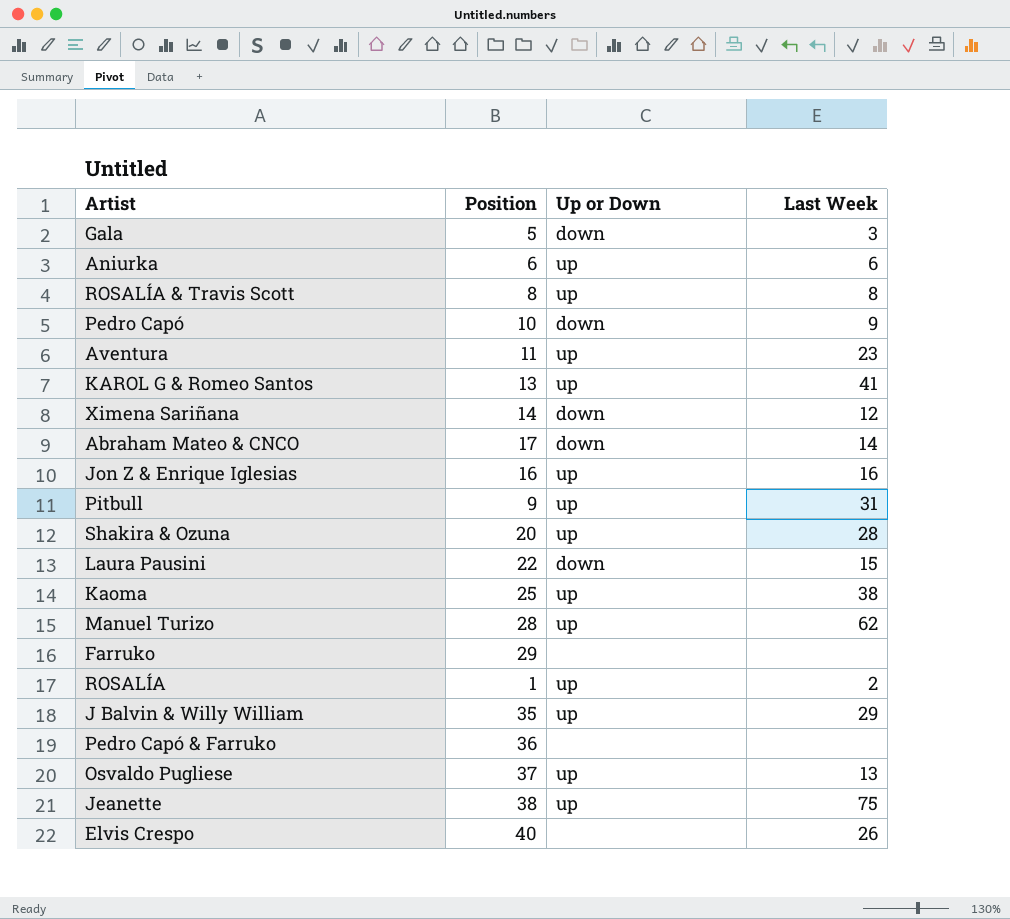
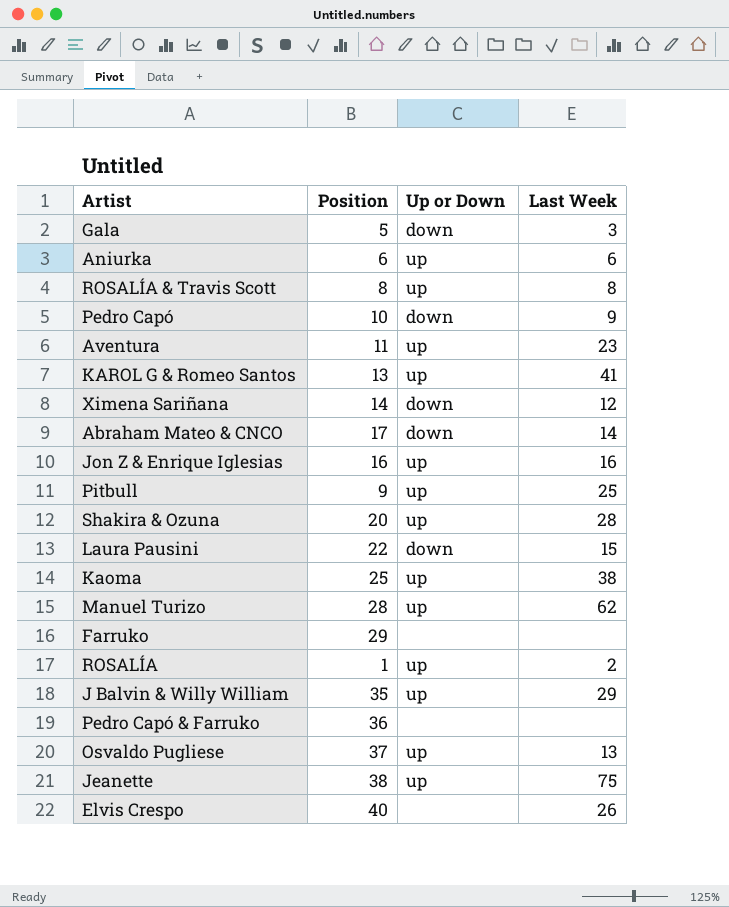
Pitbull | Last Week: 31 -> 25

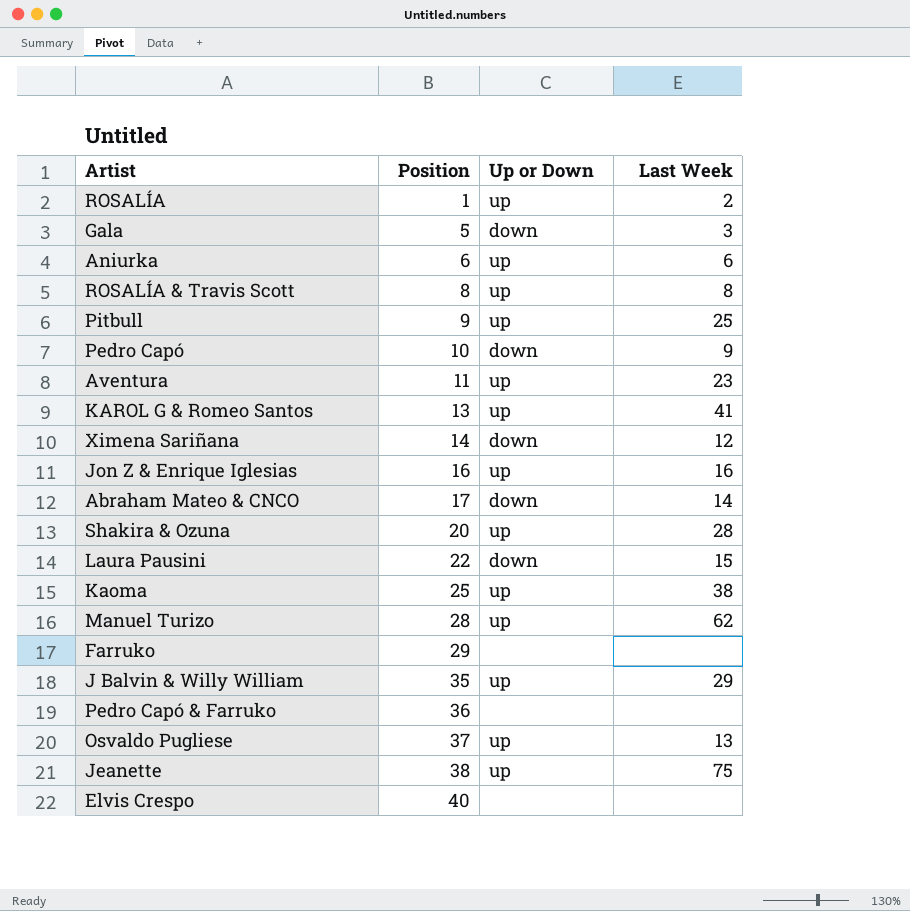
row order: none -> Position ascending
Elvis Crespo | Last Week: 26 -> none

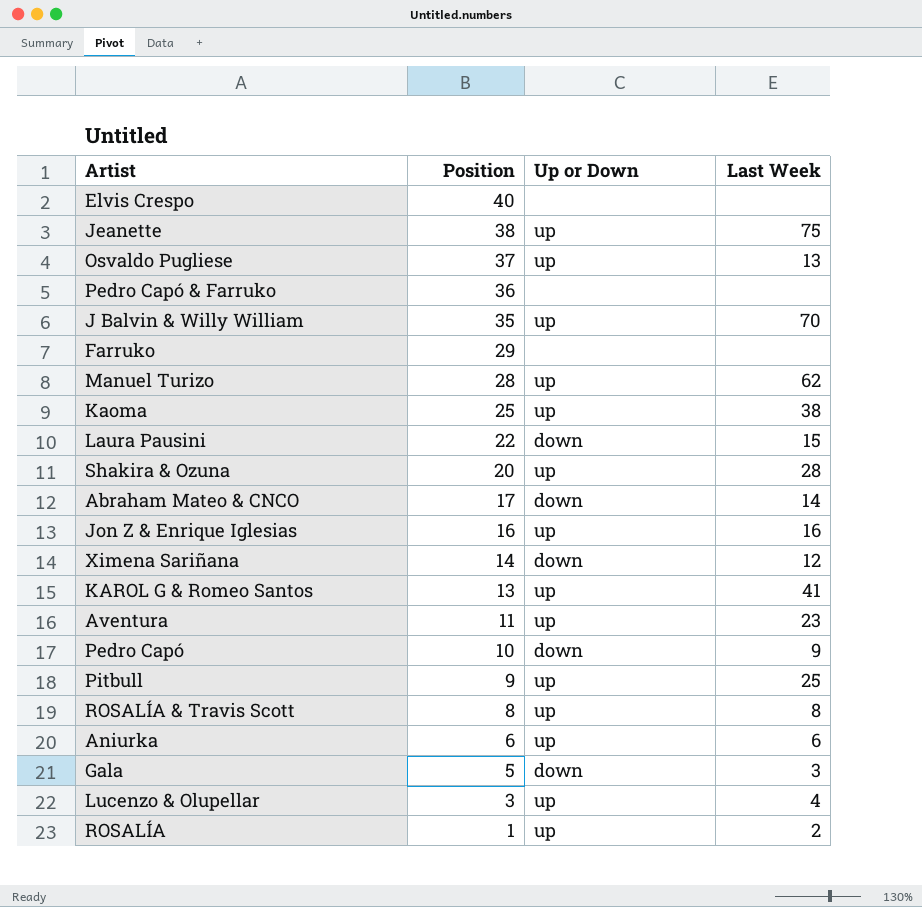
row order: Position ascending -> Position descending
J Balvin & Willy William | Last Week: 29 -> 70
row Lucenzo & Olupellar: none -> 3 | up | 4

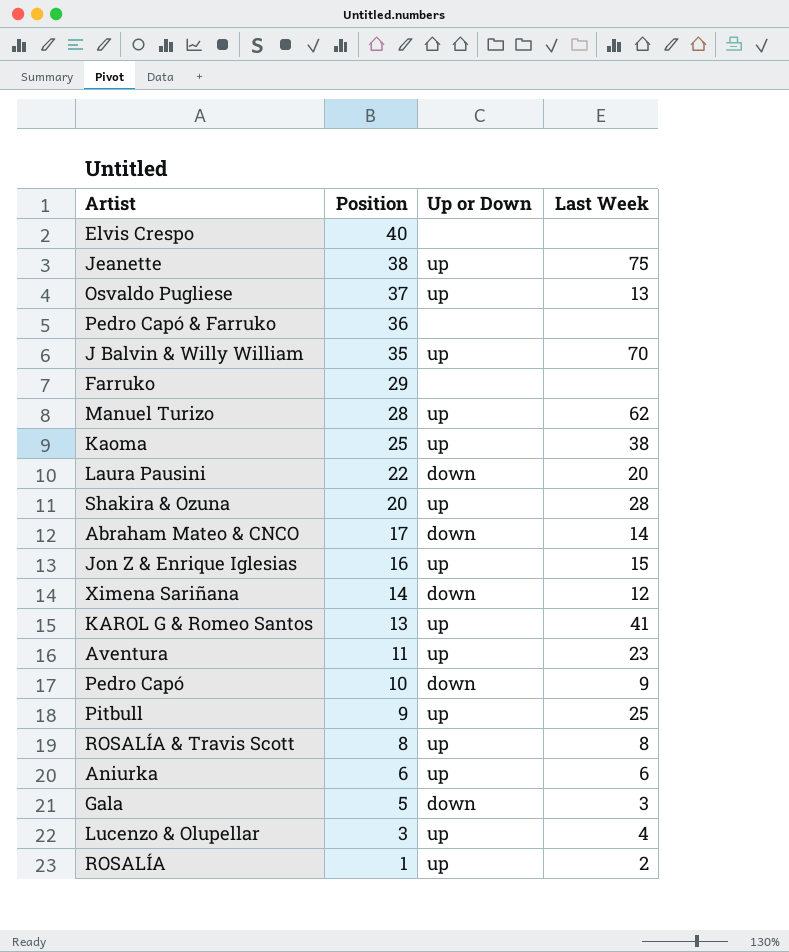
Laura Pausini | Last Week: 15 -> 20
Jon Z & Enrique Iglesias | Last Week: 16 -> 15

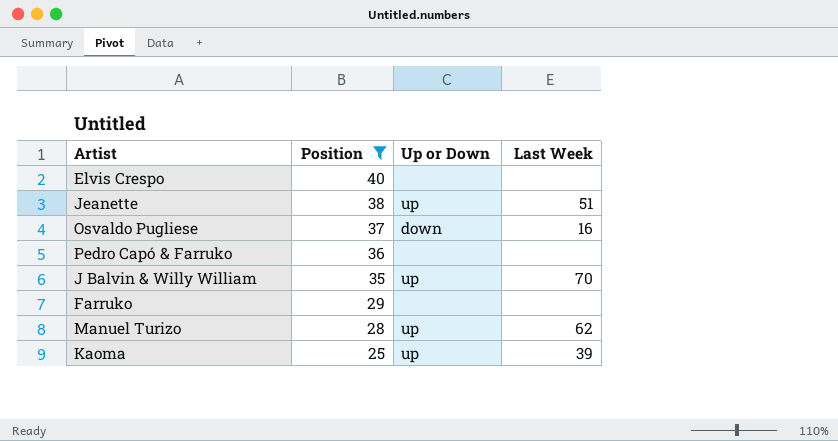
filter: none -> Position >= 25
Jeanette | Last Week: 75 -> 51
Osvaldo Pugliese | Up or Down: up -> down
Osvaldo Pugliese | Last Week: 13 -> 16
Kaoma | Last Week: 38 -> 39

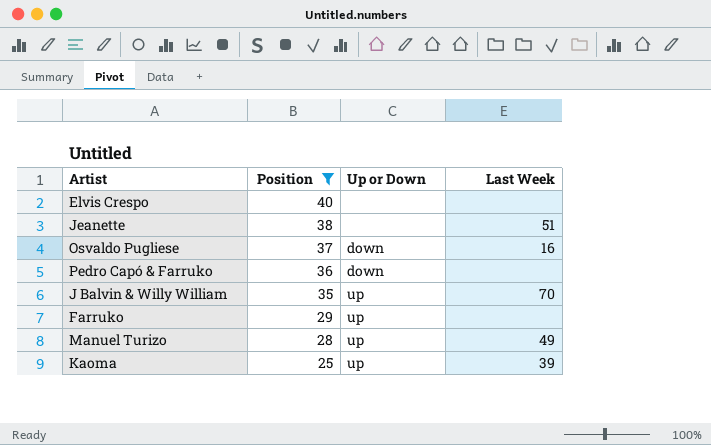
Jeanette | Up or Down: up -> none
Pedro Capó & Farruko | Up or Down: none -> down
Farruko | Up or Down: none -> up
Manuel Turizo | Last Week: 62 -> 49

